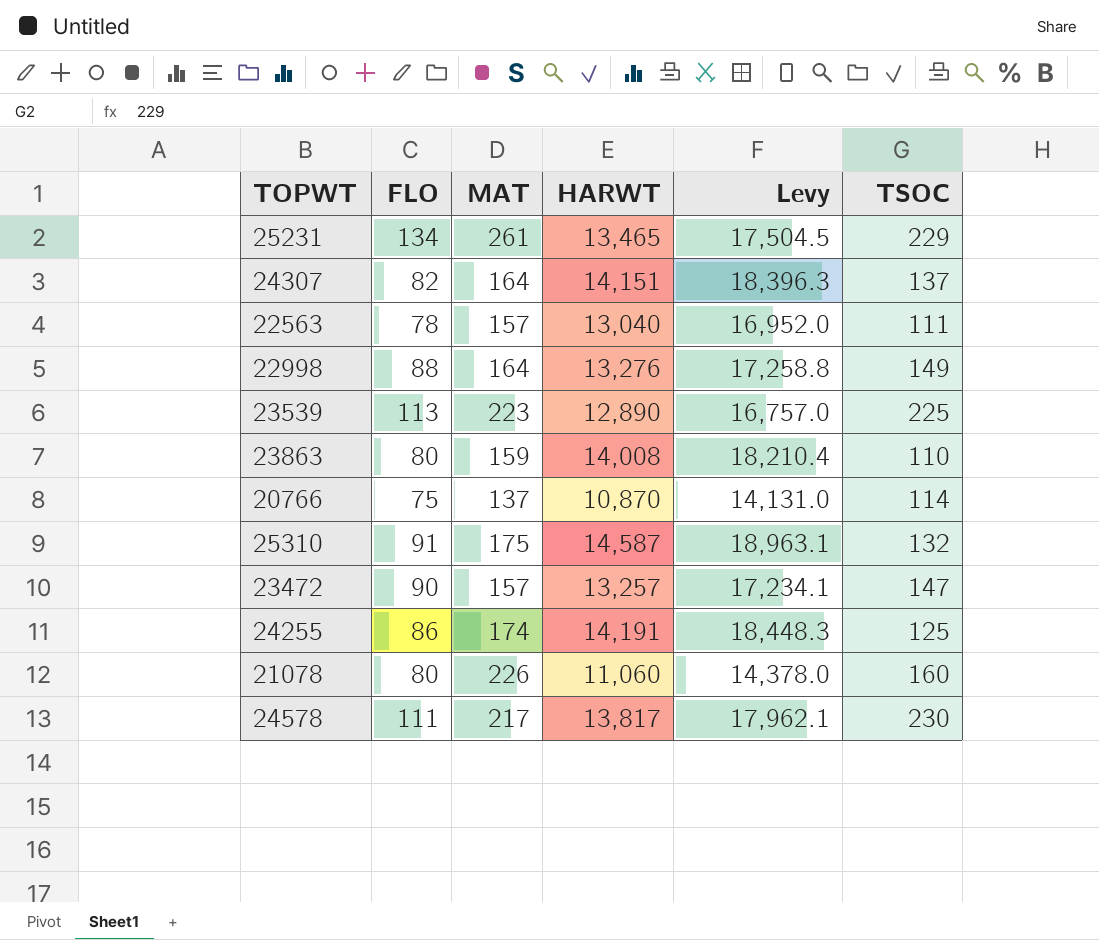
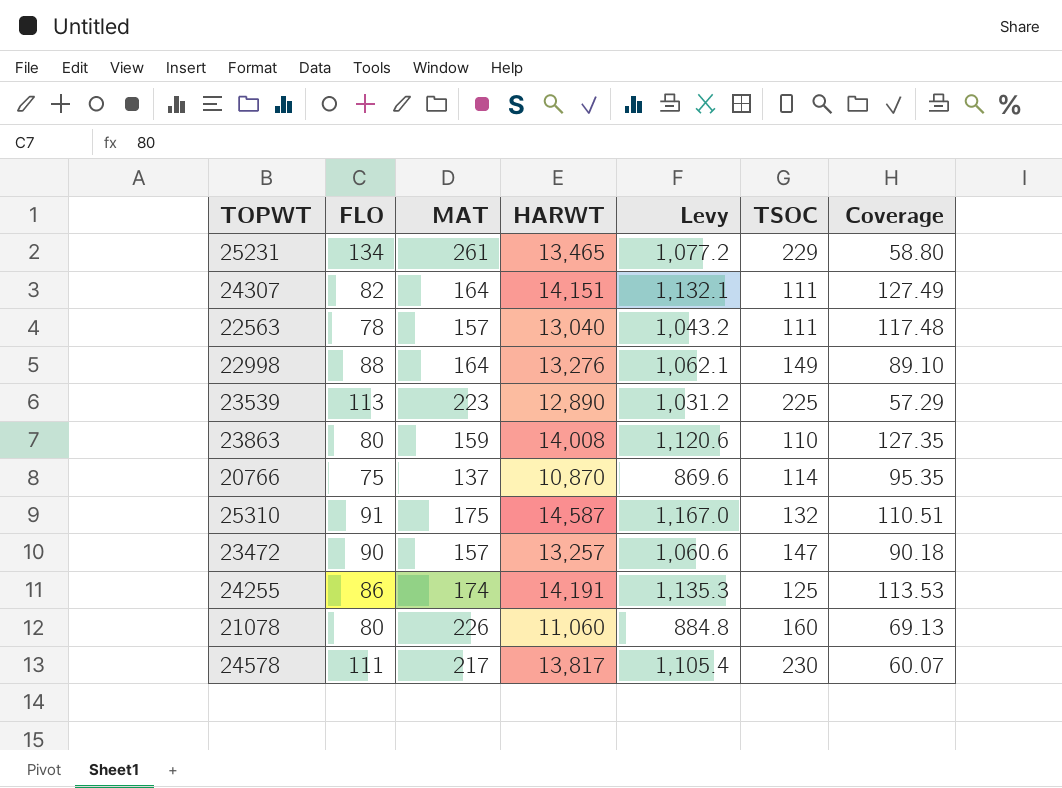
column Levy | formula: [HARWT] * 1.3 -> [HARWT] * 0.08
column Coverage | formula: none -> [HARWT] / [TSOC]
24307 | TSOC: 137 -> 111

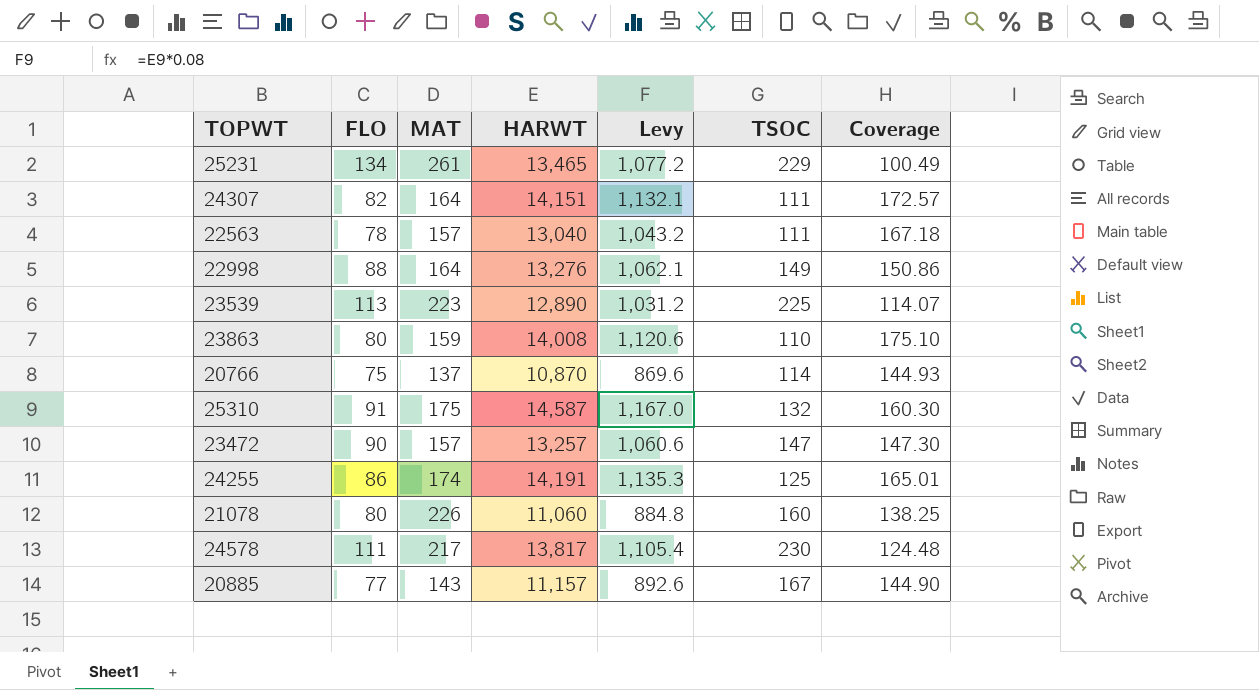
column Coverage | formula: [HARWT] / [TSOC] -> [HARWT] / [FLO]
row 20885: none -> 77 | 143 | 11,157 | 892.6 | 167 | 144.90

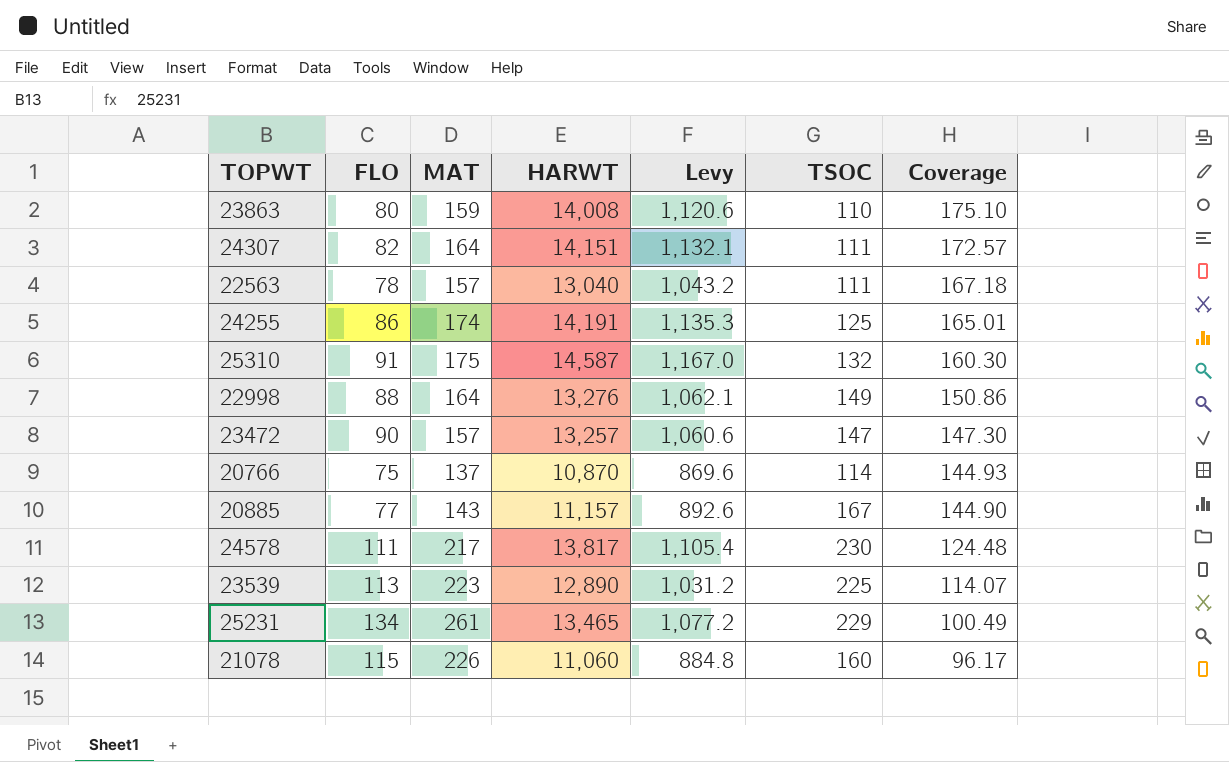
row order: none -> Coverage descending
21078 | FLO: 80 -> 115
21078 | Coverage: 138.25 -> 96.17

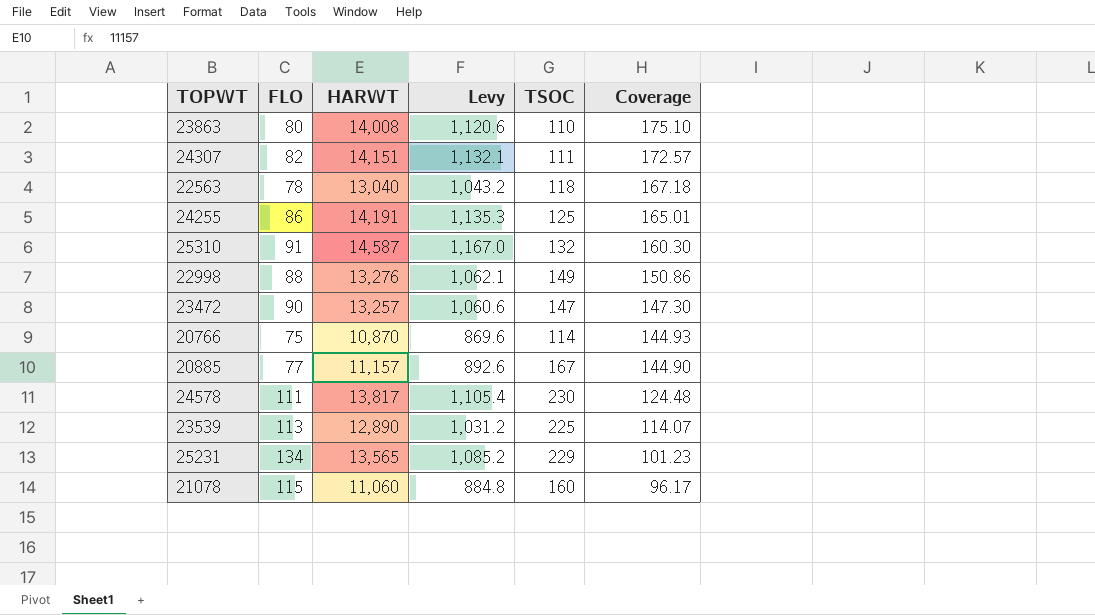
column MAT | position: 3 -> none
22563 | TSOC: 111 -> 118
25231 | HARWT: 13,465 -> 13,565
25231 | Levy: 1,077.2 -> 1,085.2
25231 | Coverage: 100.49 -> 101.23

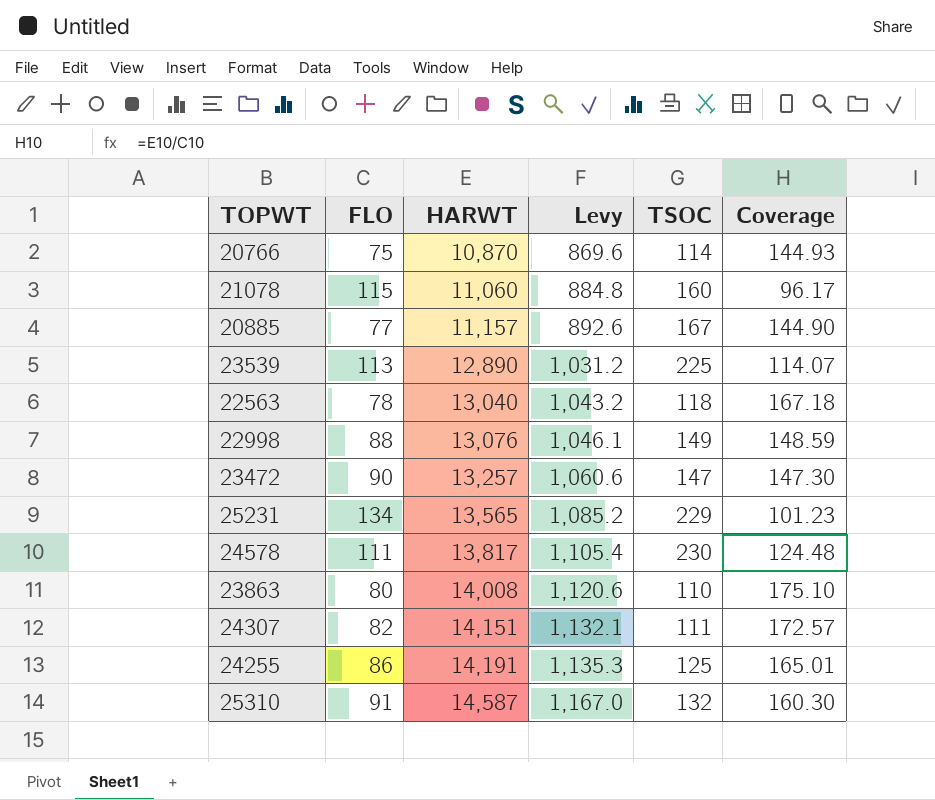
row order: Coverage descending -> HARWT ascending
22998 | HARWT: 13,276 -> 13,076
22998 | Levy: 1,062.1 -> 1,046.1
22998 | Coverage: 150.86 -> 148.59

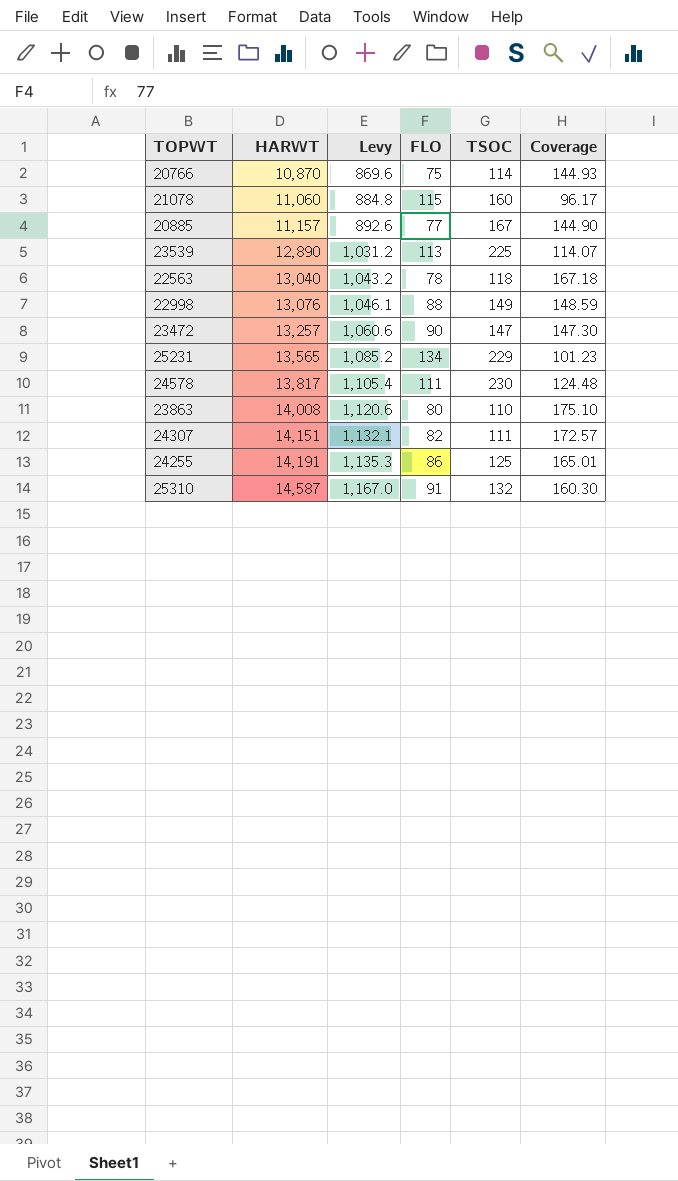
column FLO | position: 2 -> 4

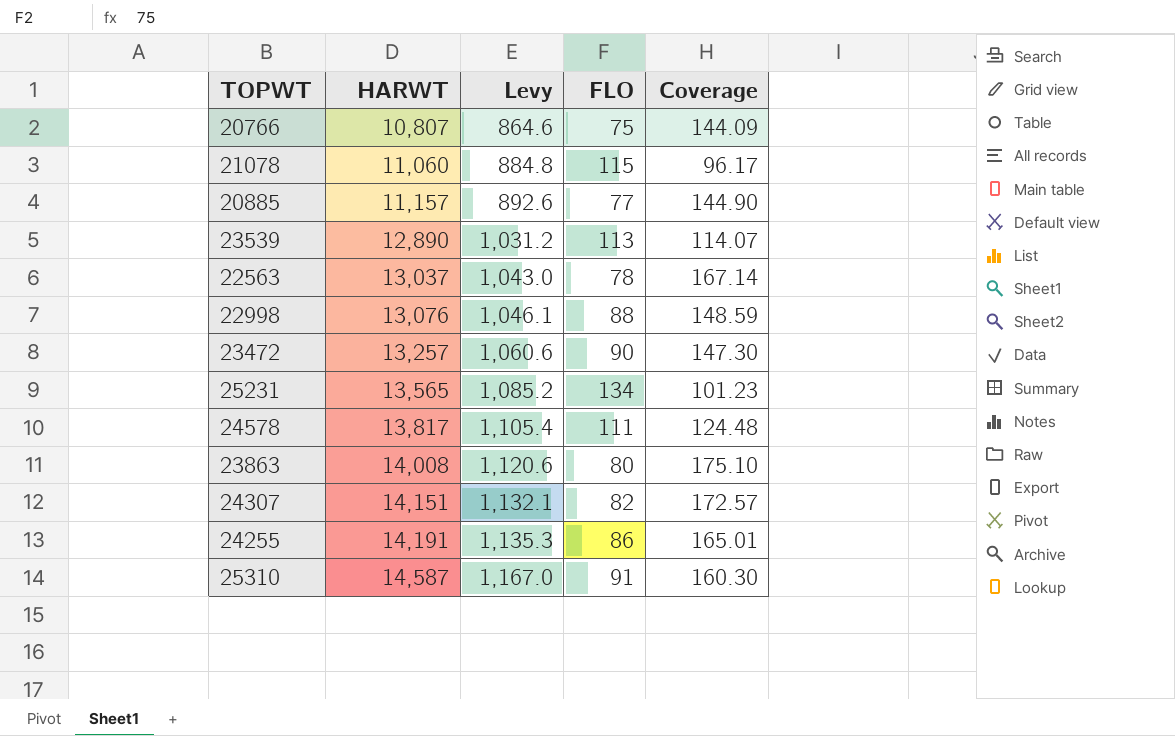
column TSOC | position: 5 -> none
20766 | HARWT: 10,870 -> 10,807
20766 | Levy: 869.6 -> 864.6
20766 | Coverage: 144.93 -> 144.09
22563 | HARWT: 13,040 -> 13,037
22563 | Levy: 1,043.2 -> 1,043.0
22563 | Coverage: 167.18 -> 167.14

